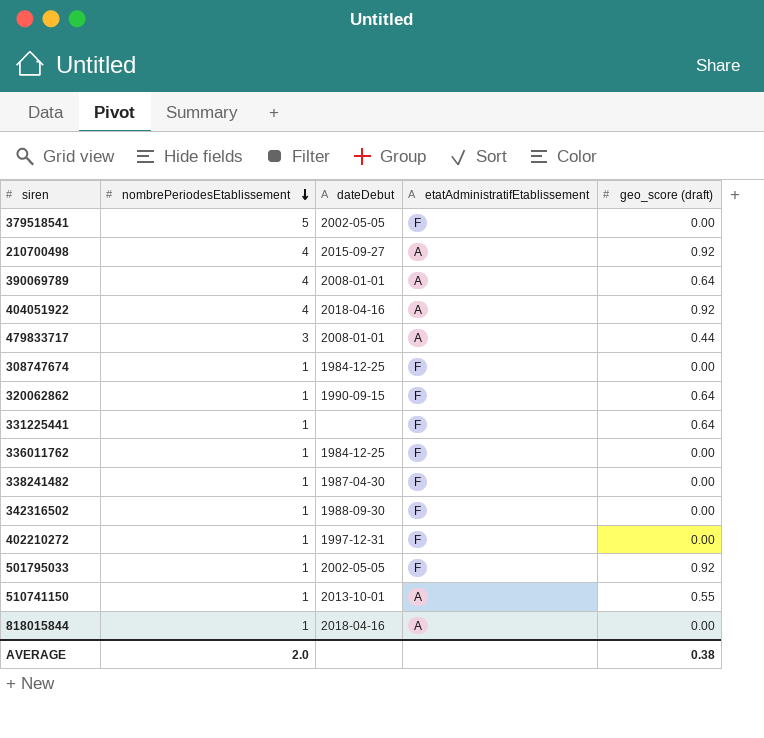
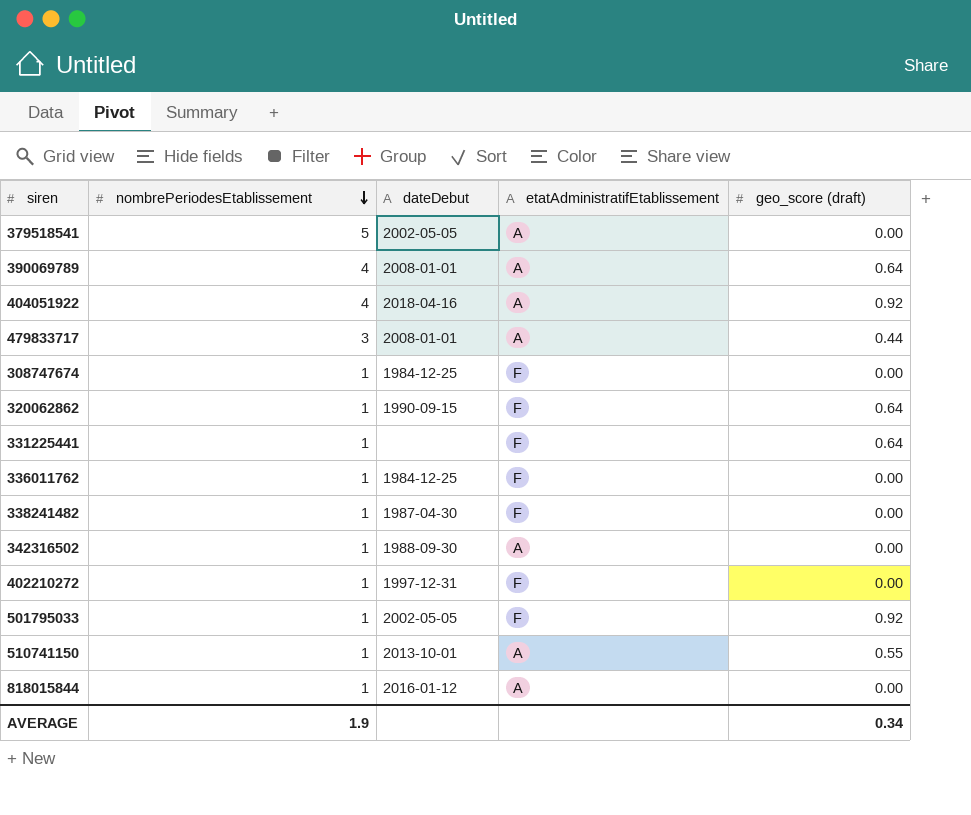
row 210700498: 4 | 2015-09-27 | A | 0.92 -> none
379518541 | etatAdministratifEtablissement: F -> A
342316502 | etatAdministratifEtablissement: F -> A
818015844 | dateDebut: 2018-04-16 -> 2016-01-12
AVERAGE | nombrePeriodesEtablissement: 2.0 -> 1.9
AVERAGE | geo_score (draft): 0.38 -> 0.34

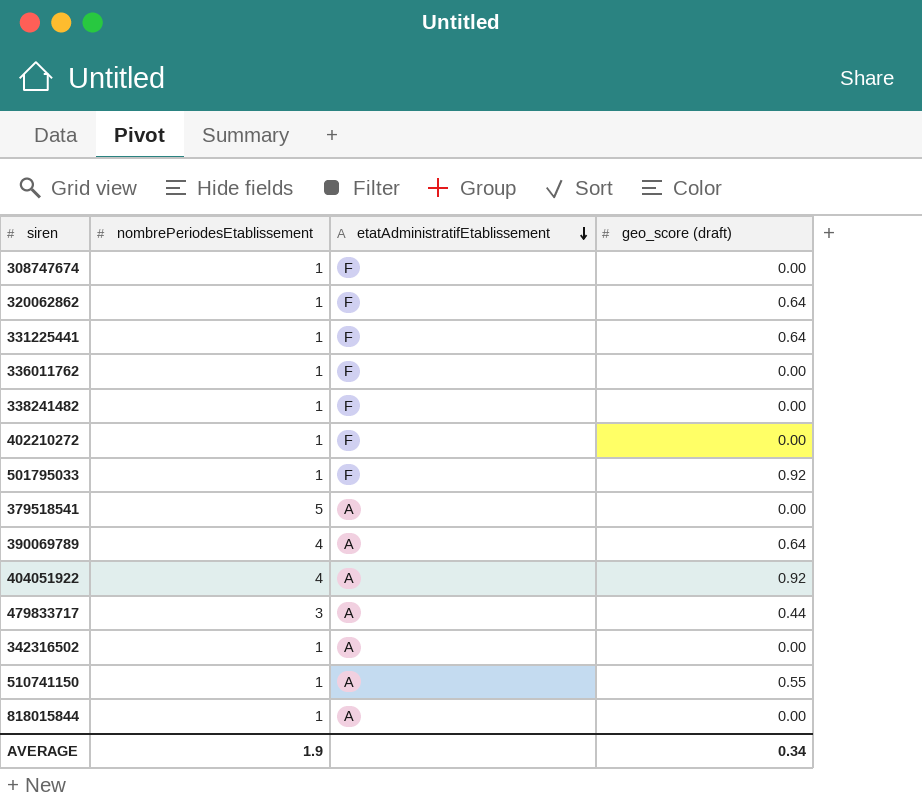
row order: nombrePeriodesEtablissement descending -> etatAdministratifEtablissement descending
column dateDebut | position: 3 -> none

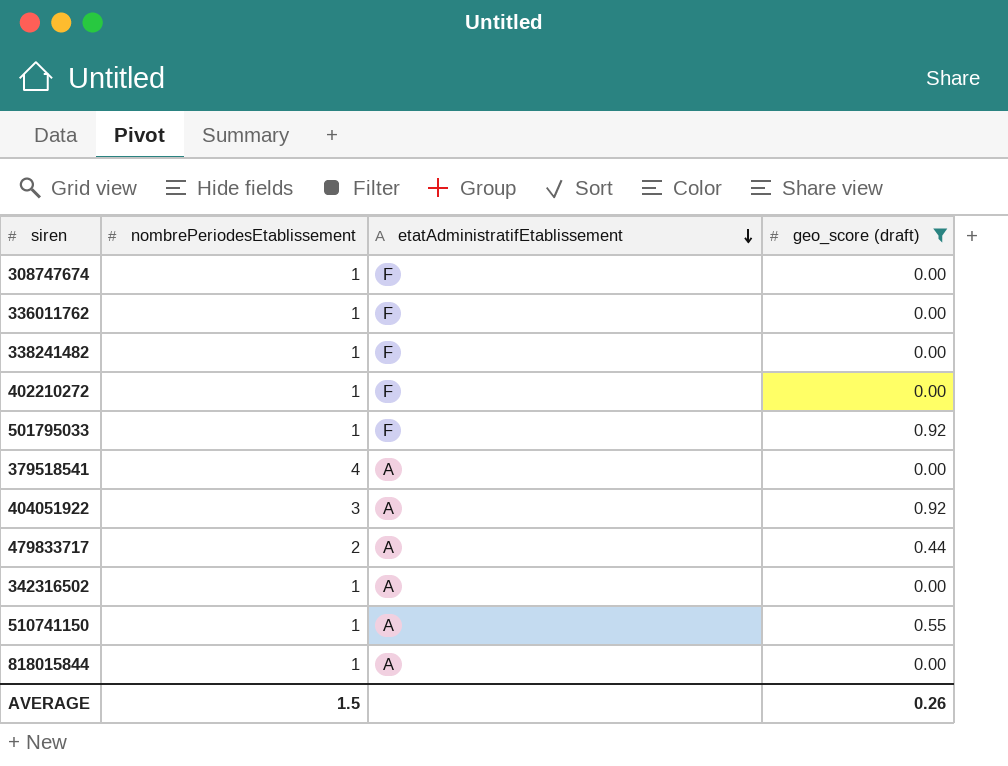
filter: none -> geo_score (draft) != 0.64
379518541 | nombrePeriodesEtablissement: 5 -> 4
404051922 | nombrePeriodesEtablissement: 4 -> 3
479833717 | nombrePeriodesEtablissement: 3 -> 2
AVERAGE | nombrePeriodesEtablissement: 1.9 -> 1.5
AVERAGE | geo_score (draft): 0.34 -> 0.26

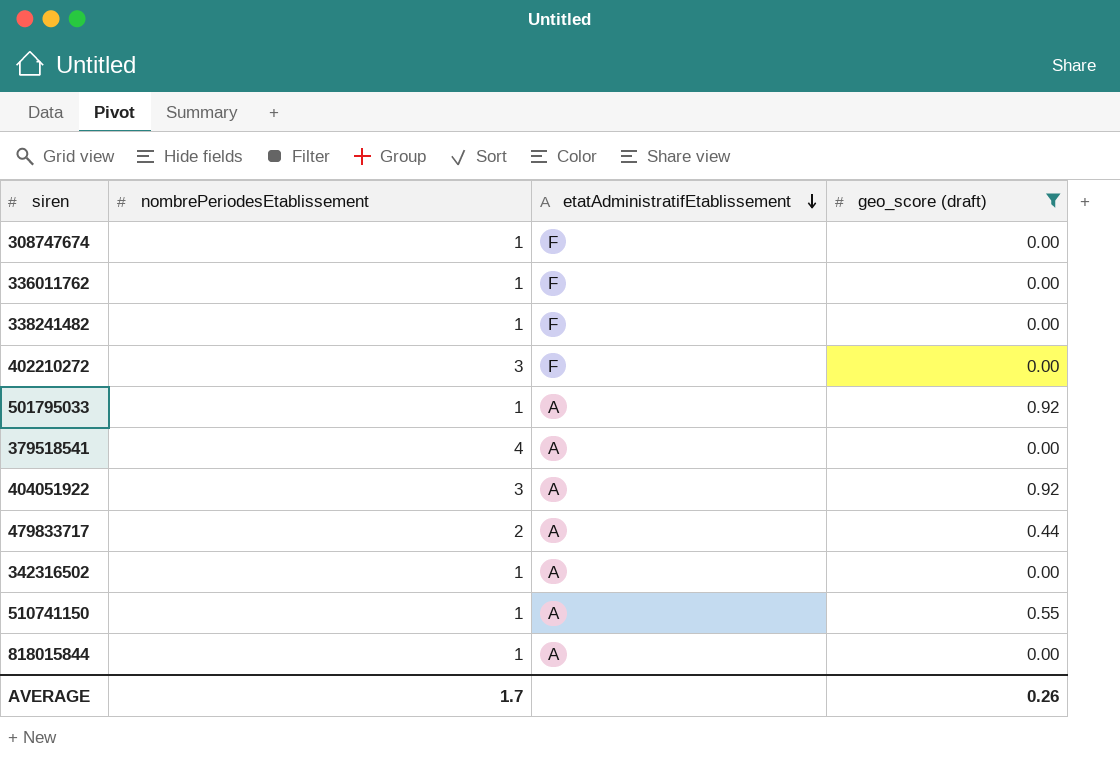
402210272 | nombrePeriodesEtablissement: 1 -> 3
501795033 | etatAdministratifEtablissement: F -> A
AVERAGE | nombrePeriodesEtablissement: 1.5 -> 1.7

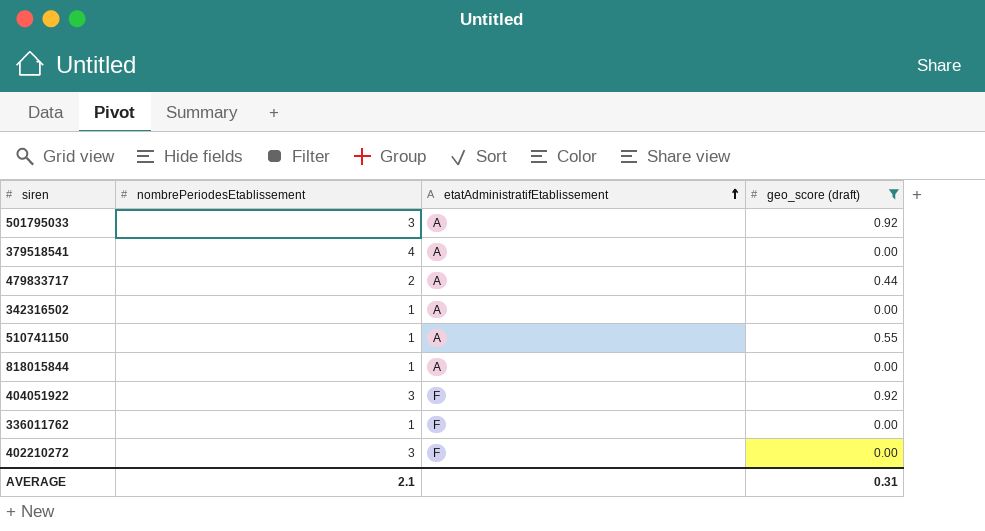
row order: etatAdministratifEtablissement descending -> etatAdministratifEtablissement ascending
row 308747674: 1 | F | 0.00 -> none
row 338241482: 1 | F | 0.00 -> none
501795033 | nombrePeriodesEtablissement: 1 -> 3
404051922 | etatAdministratifEtablissement: A -> F
AVERAGE | nombrePeriodesEtablissement: 1.7 -> 2.1
AVERAGE | geo_score (draft): 0.26 -> 0.31

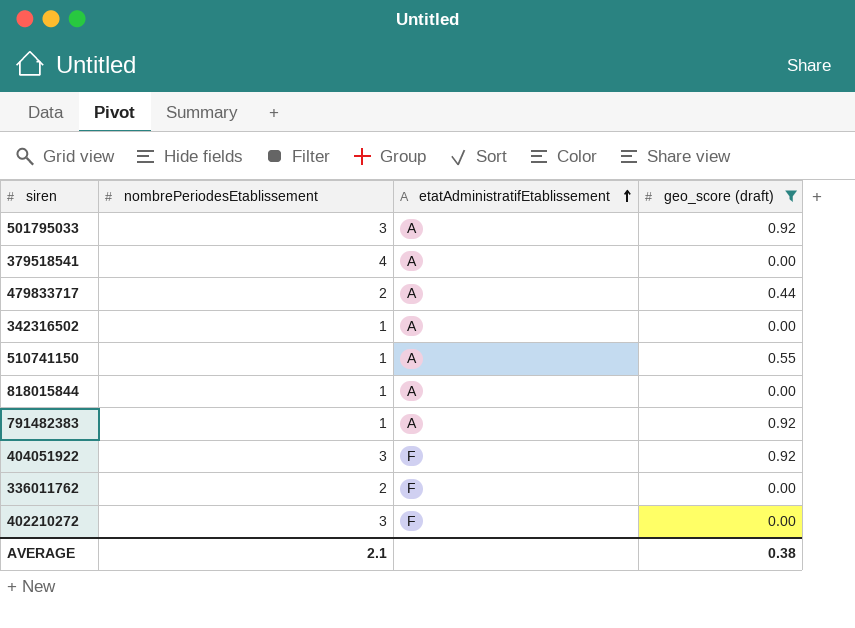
row 791482383: none -> 1 | A | 0.92
336011762 | nombrePeriodesEtablissement: 1 -> 2
AVERAGE | geo_score (draft): 0.31 -> 0.38

